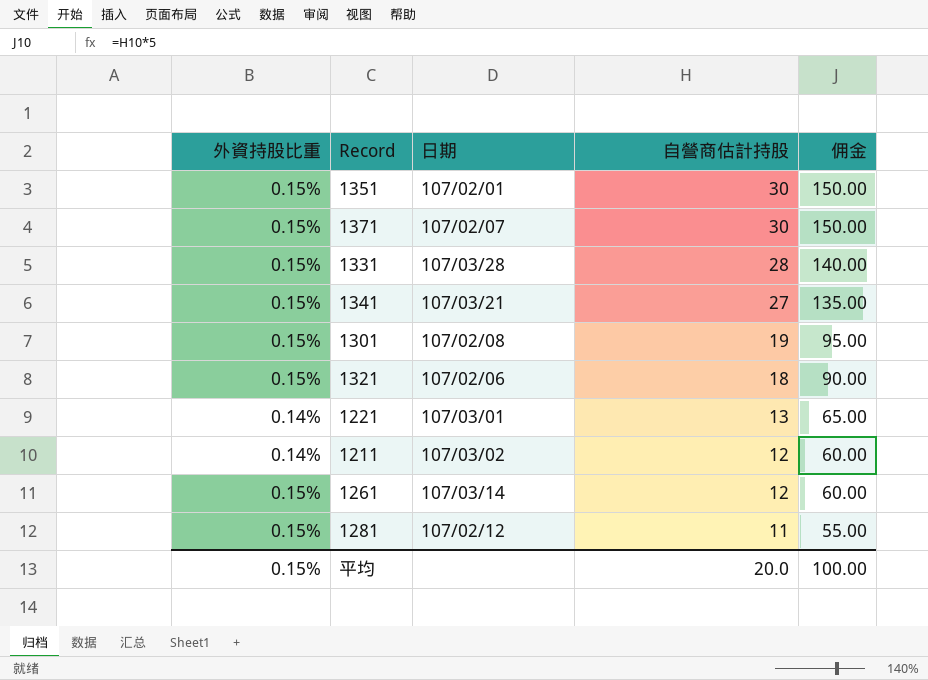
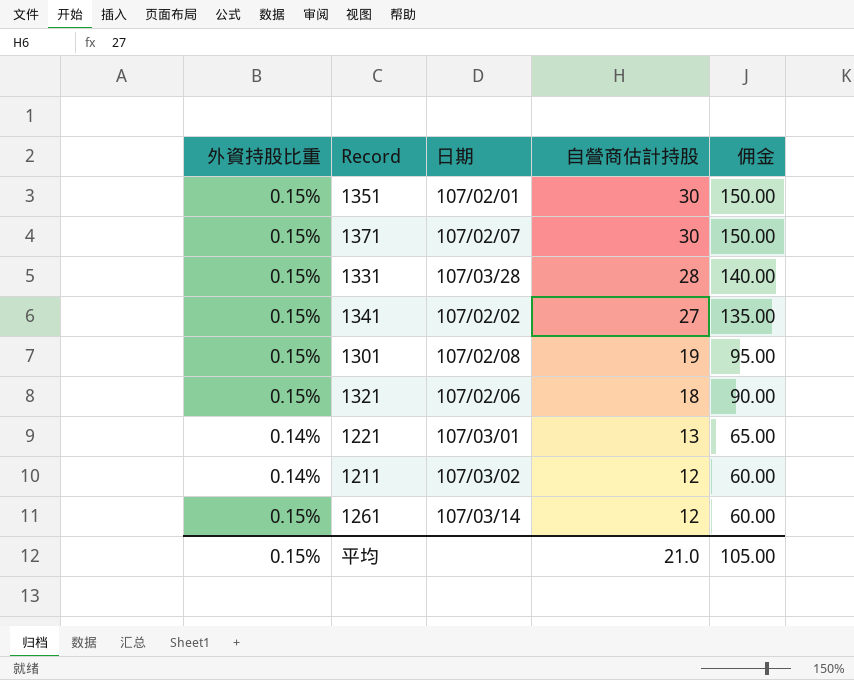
row 1281: 0.15% | 107/02/12 | 11 | 55.00 -> none
1341 | 日期: 107/03/21 -> 107/02/02
平均 | 自營商估計持股: 20.0 -> 21.0
平均 | 佣金: 100.00 -> 105.00

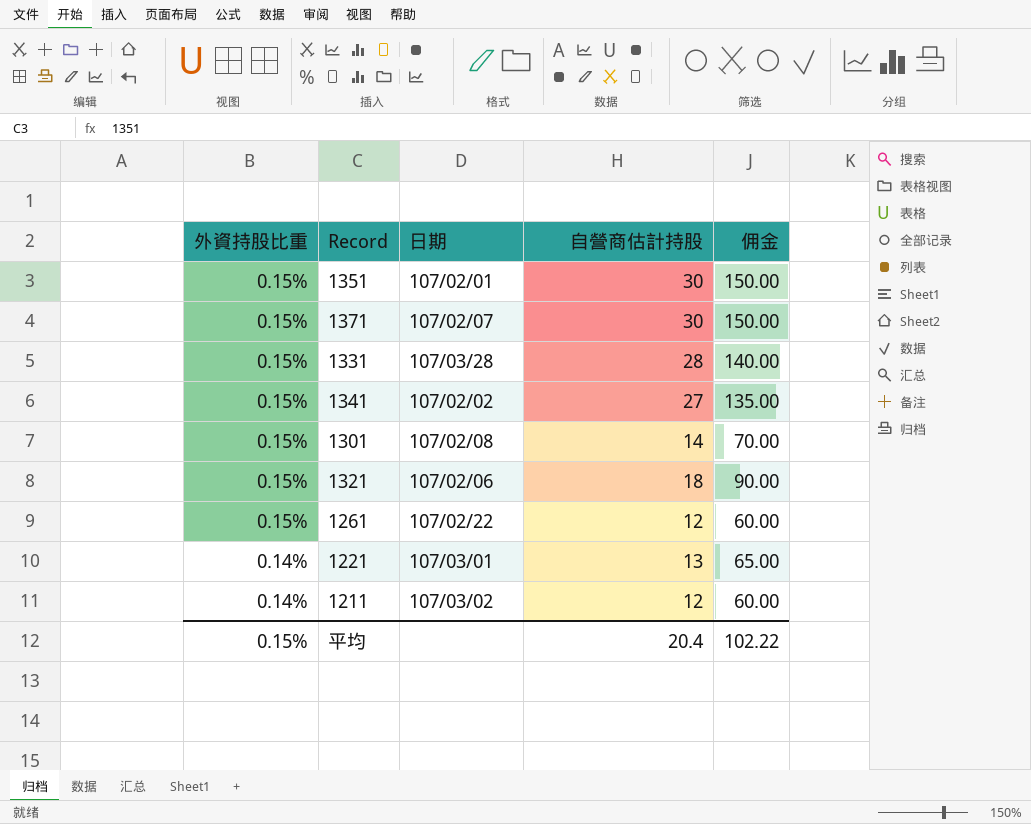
row order: 自營商估計持股 descending -> 外資持股比重 descending
1301 | 自營商估計持股: 19 -> 14
1301 | 佣金: 95.00 -> 70.00
1261 | 日期: 107/03/14 -> 107/02/22
平均 | 自營商估計持股: 21.0 -> 20.4
平均 | 佣金: 105.00 -> 102.22

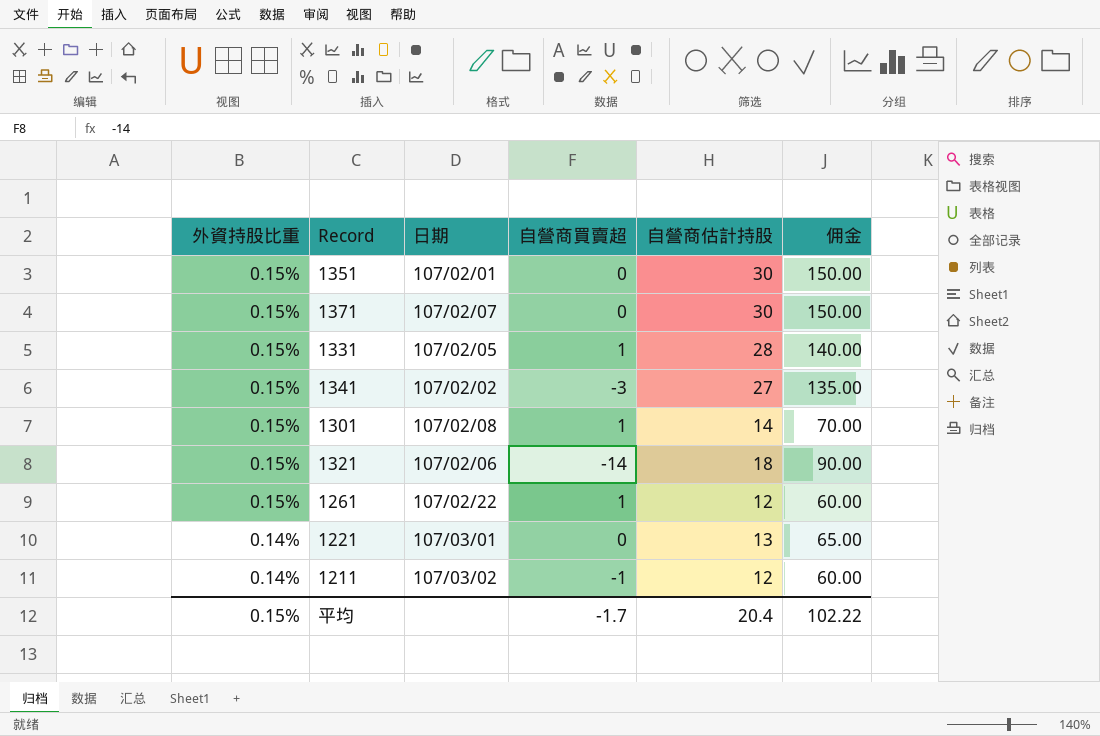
column 自營商買賣超 | position: none -> 4
1331 | 日期: 107/03/28 -> 107/02/05

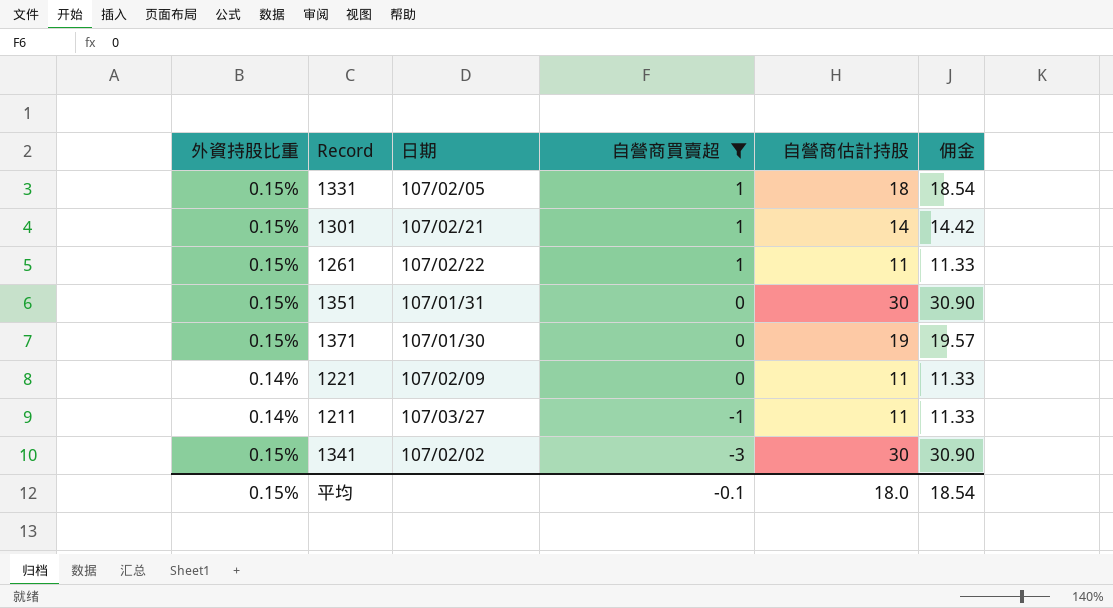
filter: none -> 自營商買賣超 != -14
row order: 外資持股比重 descending -> 自營商買賣超 descending
column 佣金 | formula: [自營商估計持股] * 5 -> [自營商估計持股] * 1.03
1331 | 自營商估計持股: 28 -> 18
1301 | 日期: 107/02/08 -> 107/02/21
1261 | 自營商估計持股: 12 -> 11
1351 | 日期: 107/02/01 -> 107/01/31
1371 | 日期: 107/02/07 -> 107/01/30
1371 | 自營商估計持股: 30 -> 19
1221 | 日期: 107/03/01 -> 107/02/09
1221 | 自營商估計持股: 13 -> 11
1211 | 日期: 107/03/02 -> 107/03/27
1211 | 自營商估計持股: 12 -> 11
1341 | 自營商估計持股: 27 -> 30
平均 | 自營商買賣超: -1.7 -> -0.1
平均 | 自營商估計持股: 20.4 -> 18.0
平均 | 佣金: 102.22 -> 18.54

